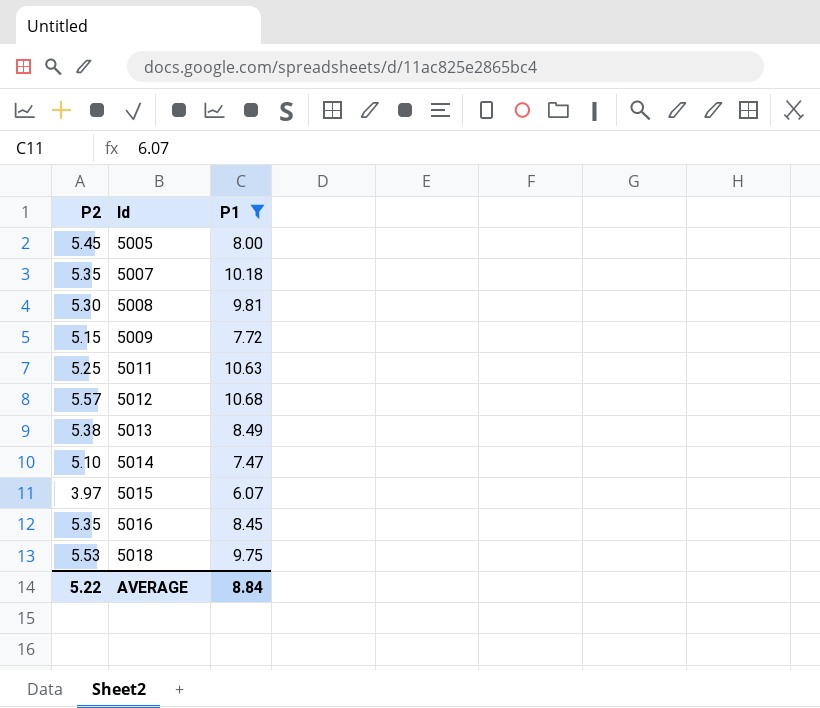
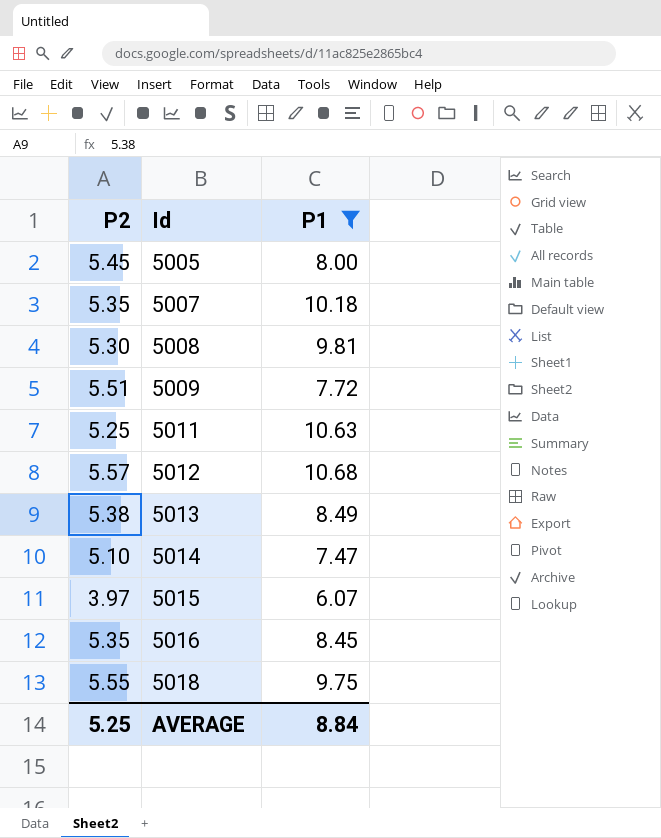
5009 | P2: 5.15 -> 5.51
5018 | P2: 5.53 -> 5.55
AVERAGE | P2: 5.22 -> 5.25

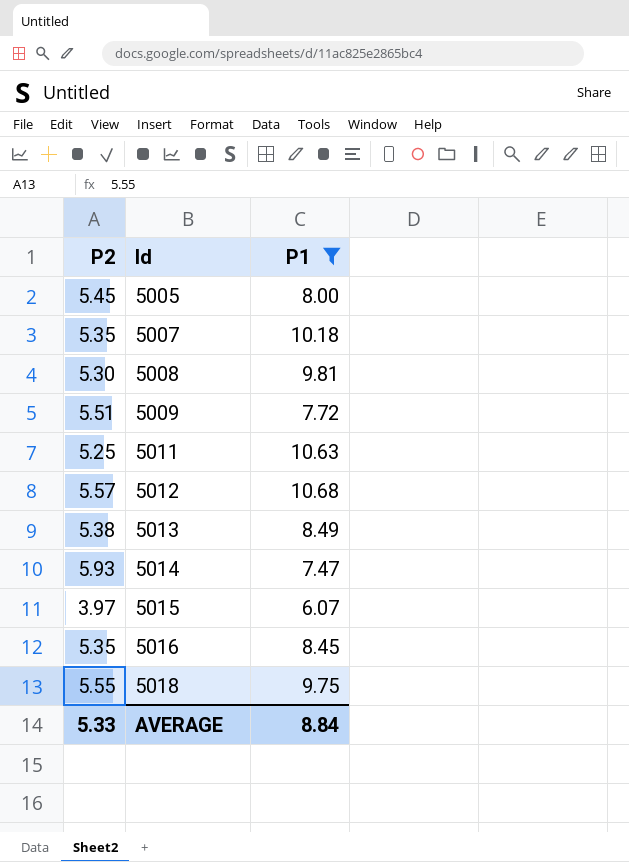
5014 | P2: 5.10 -> 5.93
AVERAGE | P2: 5.25 -> 5.33

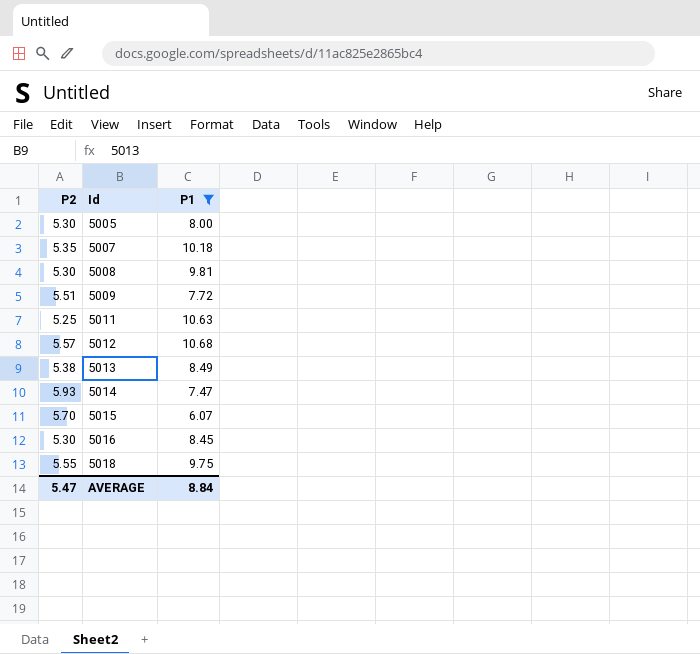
5005 | P2: 5.45 -> 5.30
5015 | P2: 3.97 -> 5.70
5016 | P2: 5.35 -> 5.30
AVERAGE | P2: 5.33 -> 5.47

